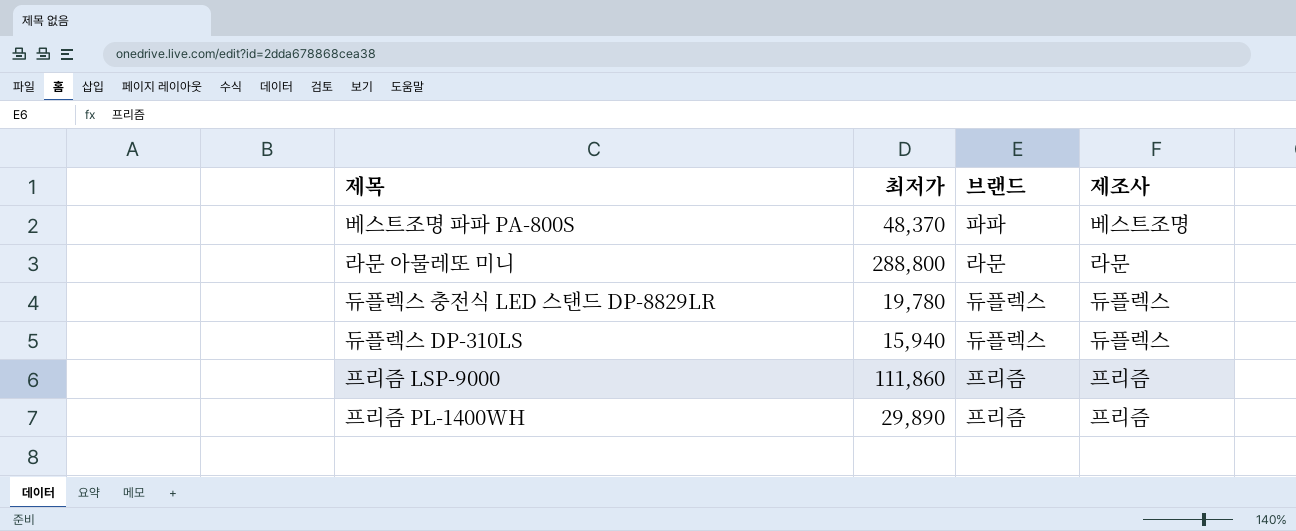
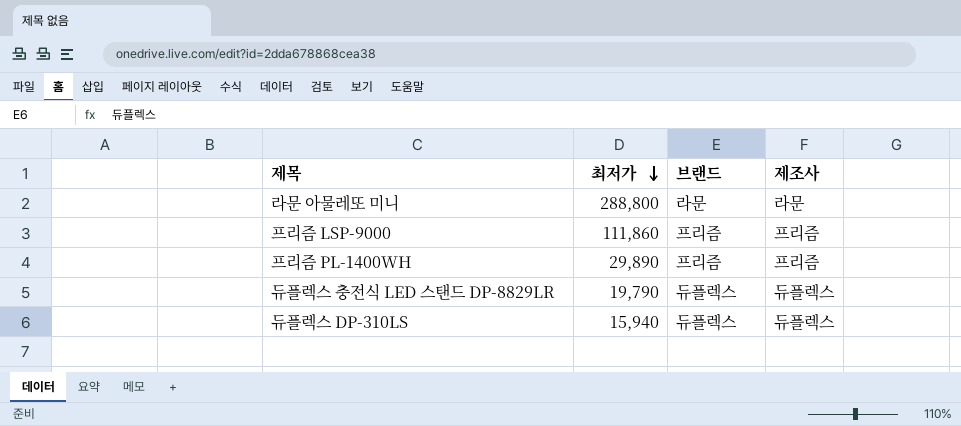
row order: none -> 최저가 descending
row 베스트조명 파파 PA-800S: 48,370 | 파파 | 베스트조명 -> none
듀플렉스 충전식 LED 스탠드 DP-8829LR | 최저가: 19,780 -> 19,790

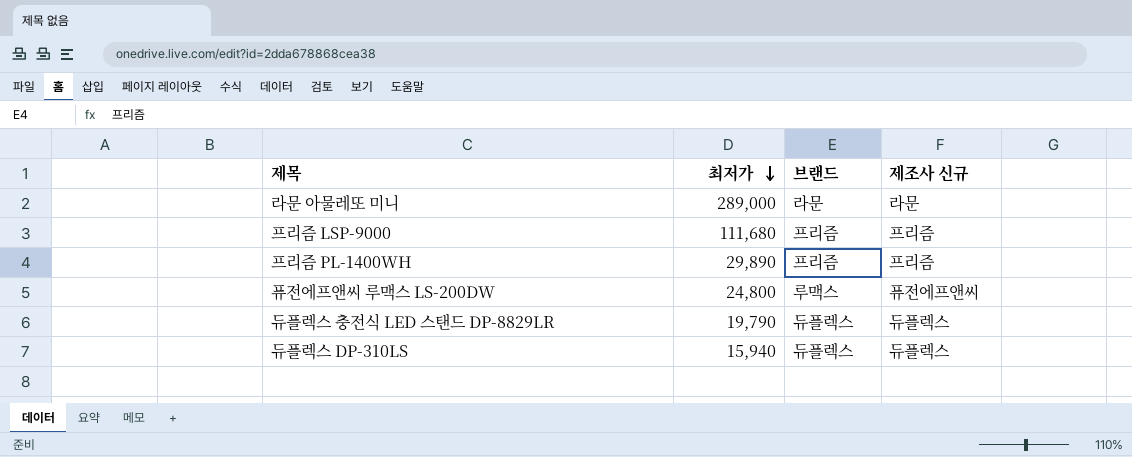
column name: 제조사 -> 제조사 신규
라문 아물레또 미니 | 최저가: 288,800 -> 289,000
프리즘 LSP-9000 | 최저가: 111,860 -> 111,680
row 퓨전에프앤씨 루맥스 LS-200DW: none -> 24,800 | 루맥스 | 퓨전에프앤씨

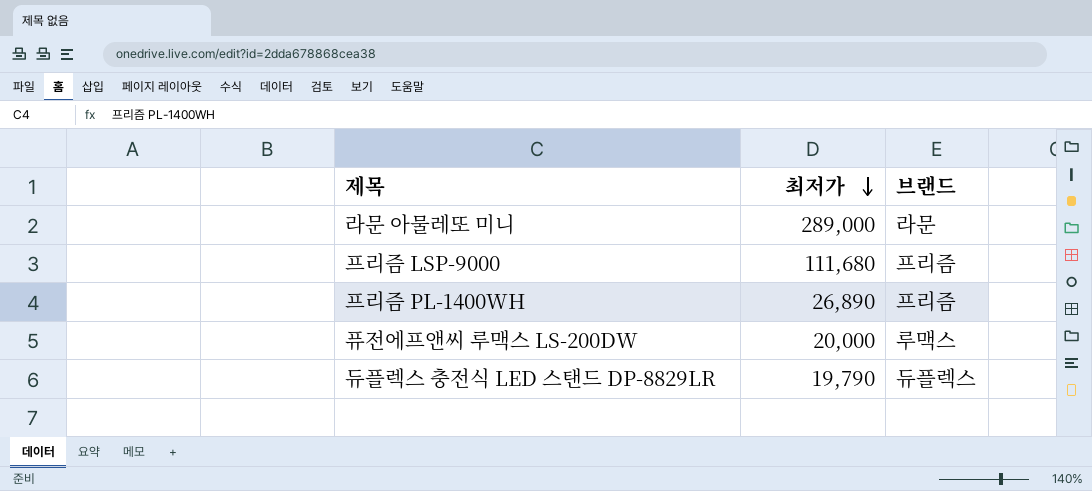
column 제조사 신규 | position: 4 -> none
row 듀플렉스 DP-310LS: 15,940 | 듀플렉스 | 듀플렉스 -> none
프리즘 PL-1400WH | 최저가: 29,890 -> 26,890
퓨전에프앤씨 루맥스 LS-200DW | 최저가: 24,800 -> 20,000

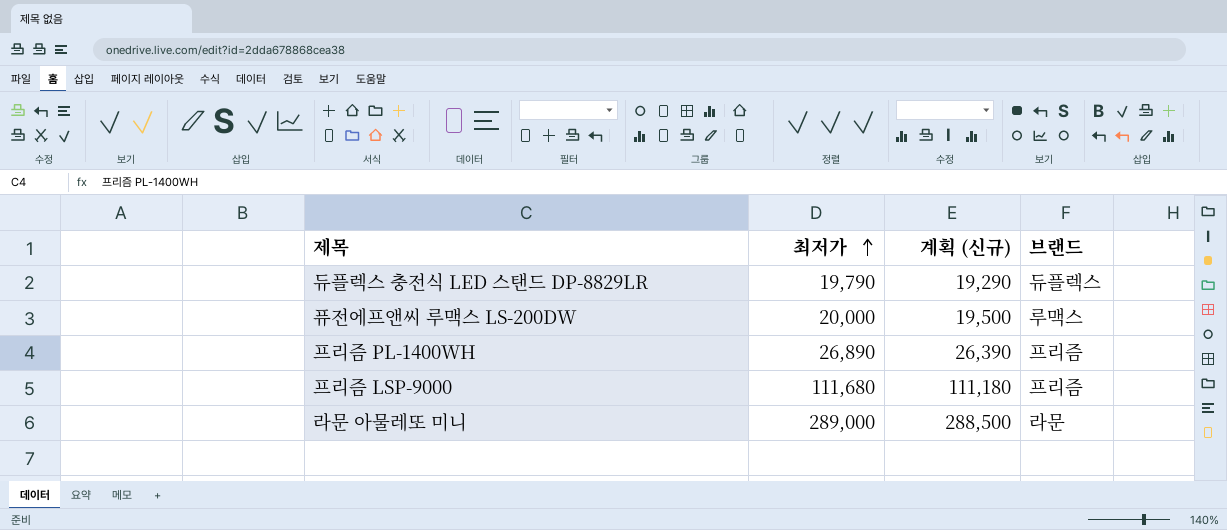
row order: 최저가 descending -> 최저가 ascending
column 계획 (신규) | formula: none -> [최저가] - 500

